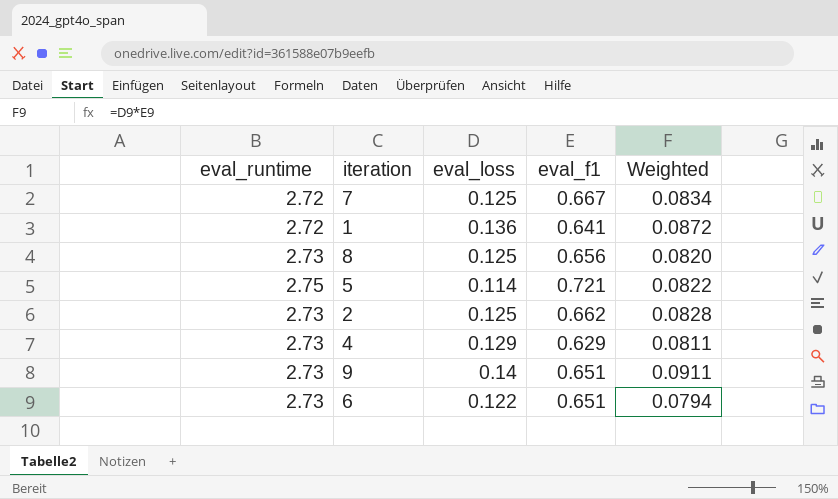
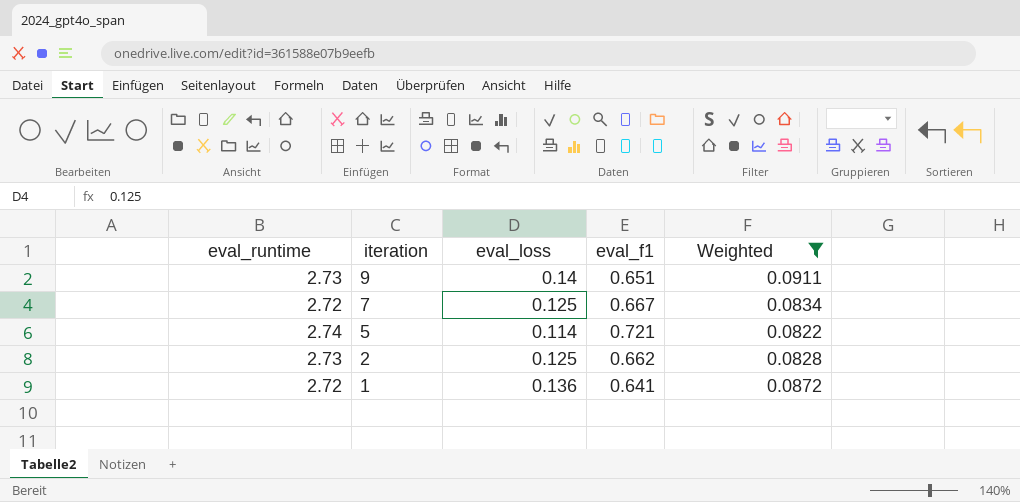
filter: none -> Weighted >= 0.0822
row order: none -> iteration descending
5 | eval_runtime: 2.75 -> 2.74

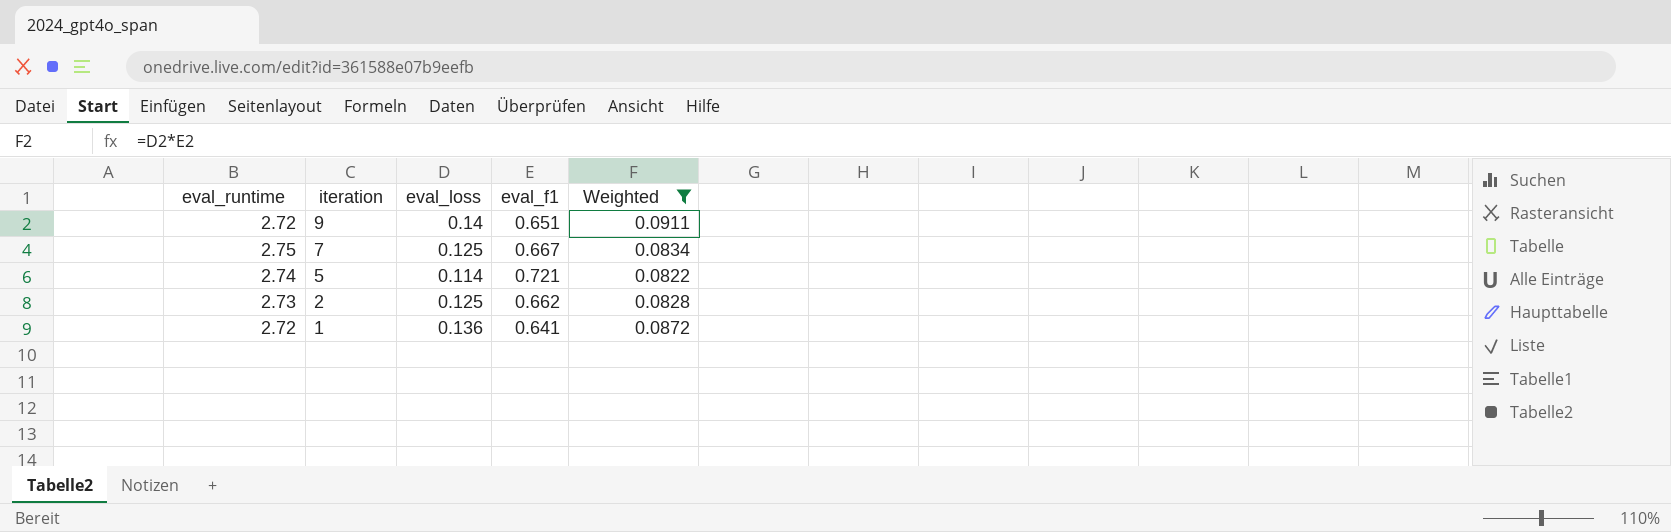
9 | eval_runtime: 2.73 -> 2.72
7 | eval_runtime: 2.72 -> 2.75

